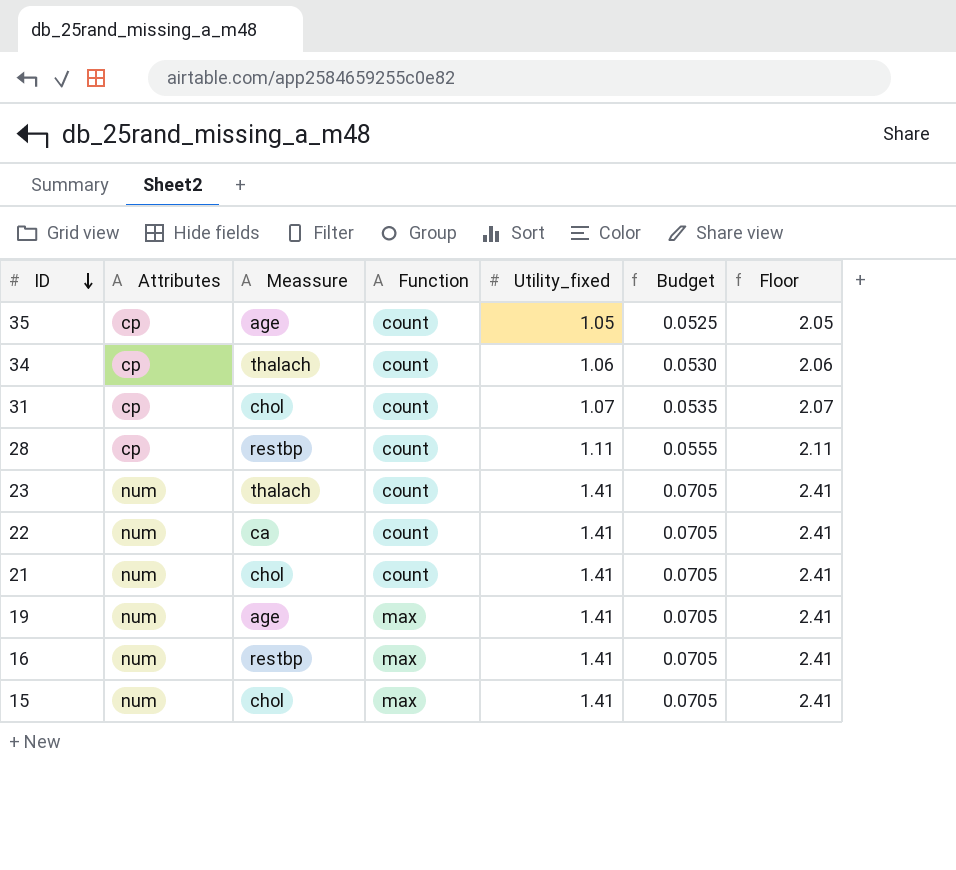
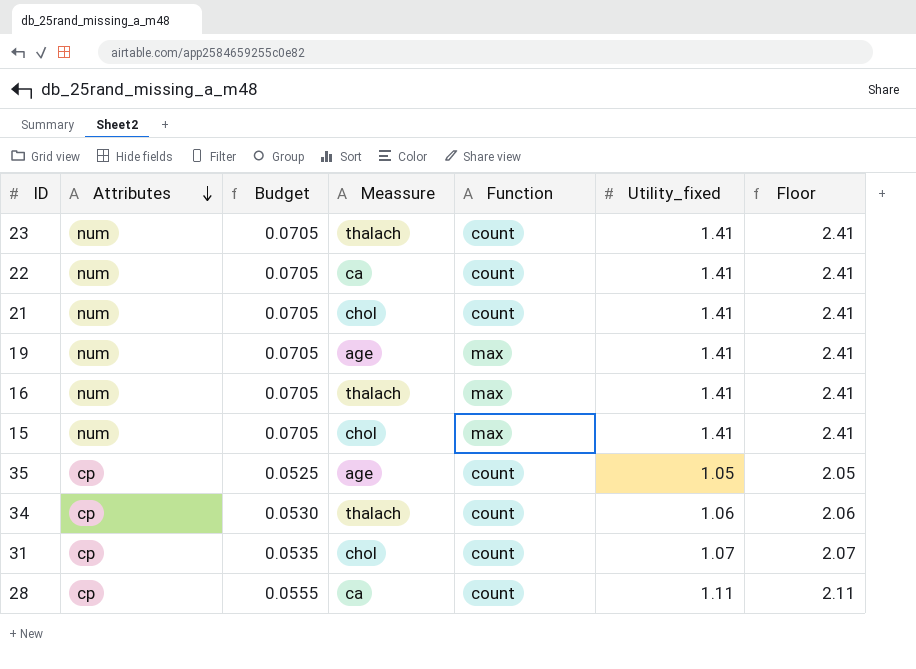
row order: ID descending -> Attributes descending
column Budget | position: 6 -> 3
16 | Meassure: restbp -> thalach
28 | Meassure: restbp -> ca

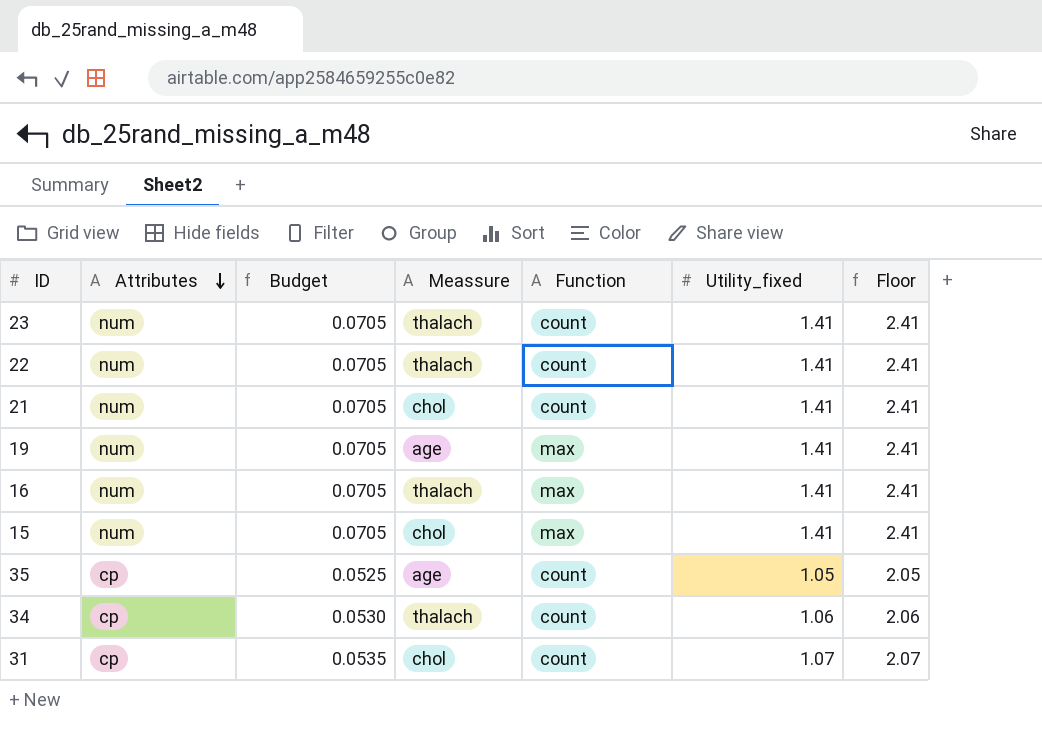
row 28: cp | 0.0555 | ca | count | 1.11 | 2.11 -> none
22 | Meassure: ca -> thalach

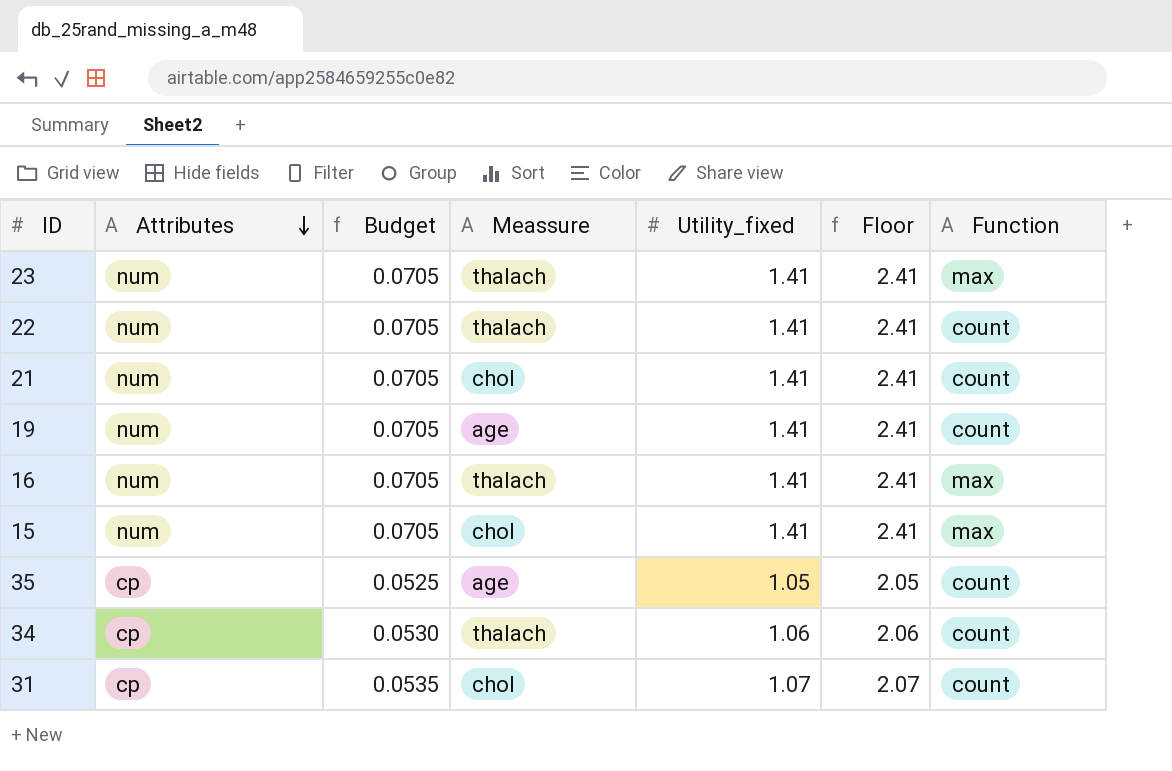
column Function | position: 5 -> 7
23 | Function: count -> max
19 | Function: max -> count

